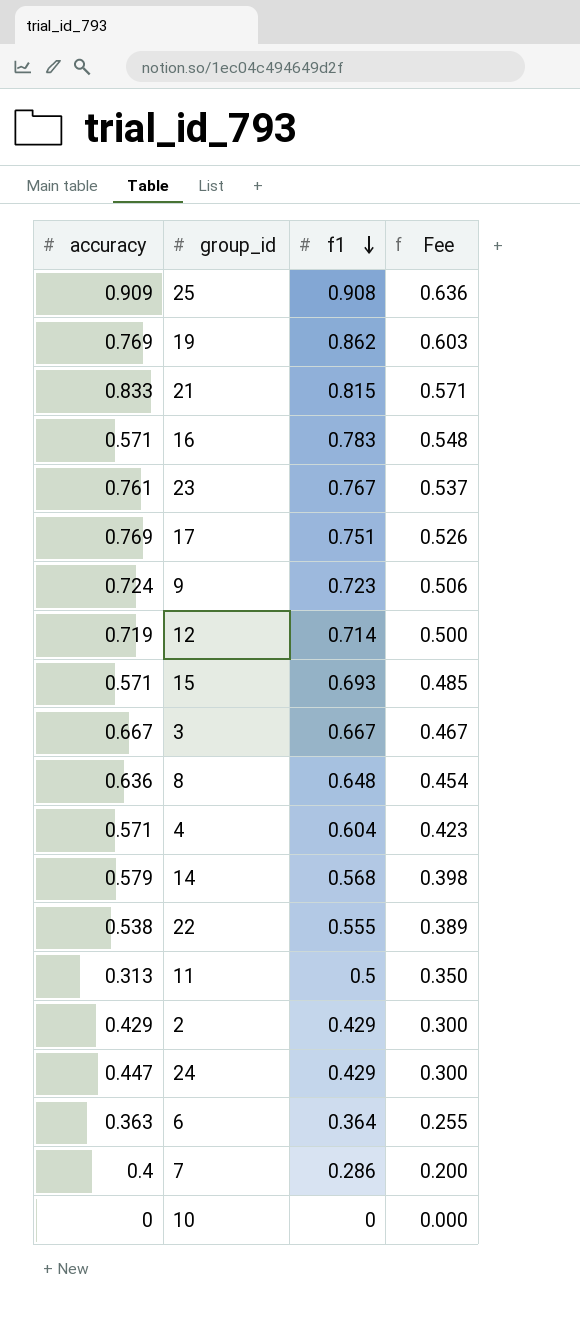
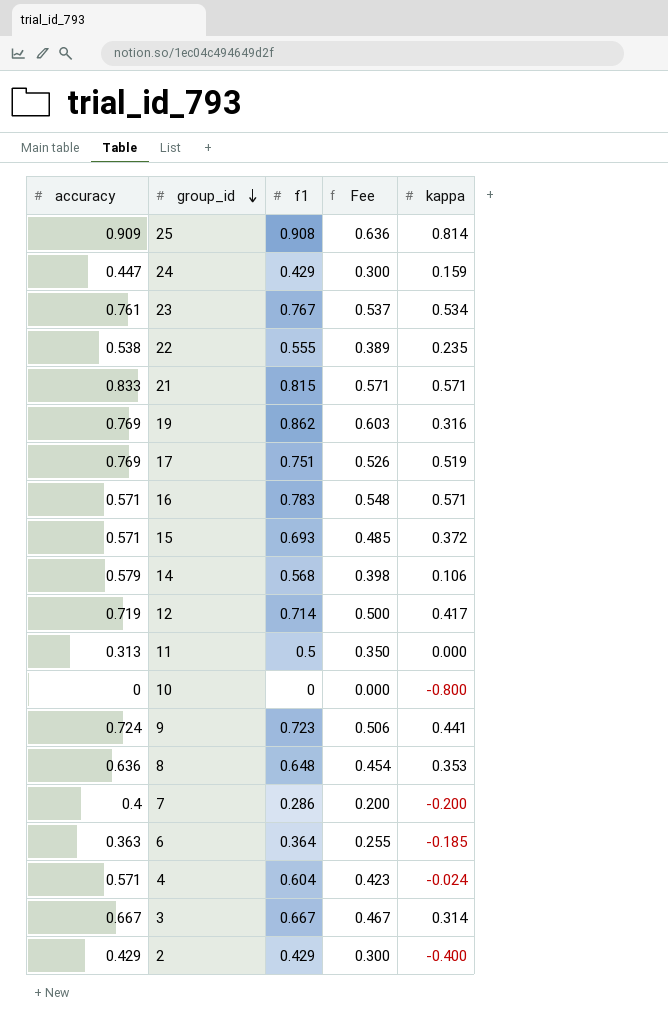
row order: f1 descending -> group_id descending
column kappa | position: none -> 5

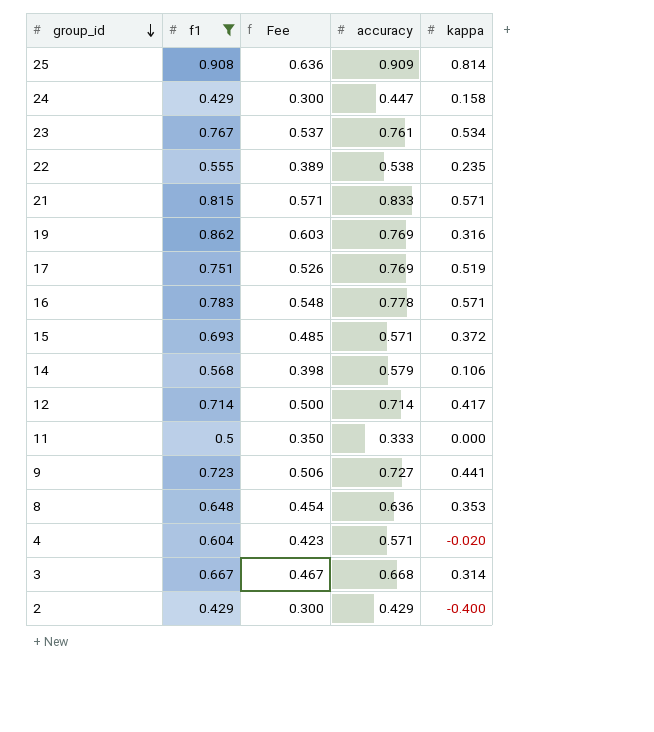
filter: none -> f1 >= 0.429
column accuracy | position: 1 -> 4
24 | kappa: 0.159 -> 0.158
16 | accuracy: 0.571 -> 0.778
12 | accuracy: 0.719 -> 0.714
11 | accuracy: 0.313 -> 0.333
9 | accuracy: 0.724 -> 0.727
4 | kappa: -0.024 -> -0.020
3 | accuracy: 0.667 -> 0.668

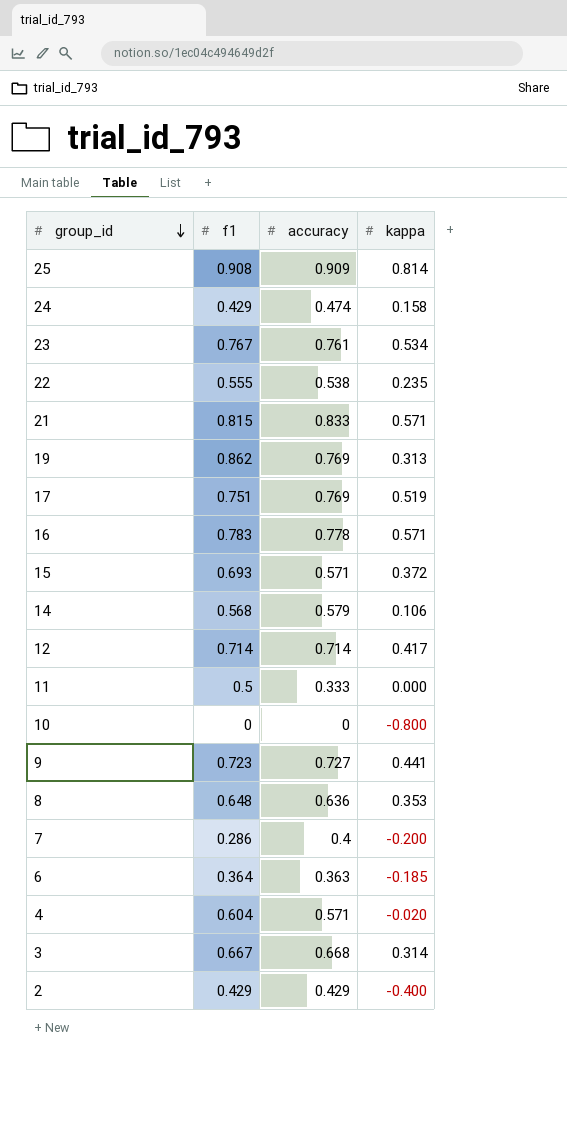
filter: f1 >= 0.429 -> none
column Fee | formula: [f1] * 0.7 -> none
24 | accuracy: 0.447 -> 0.474
19 | kappa: 0.316 -> 0.313

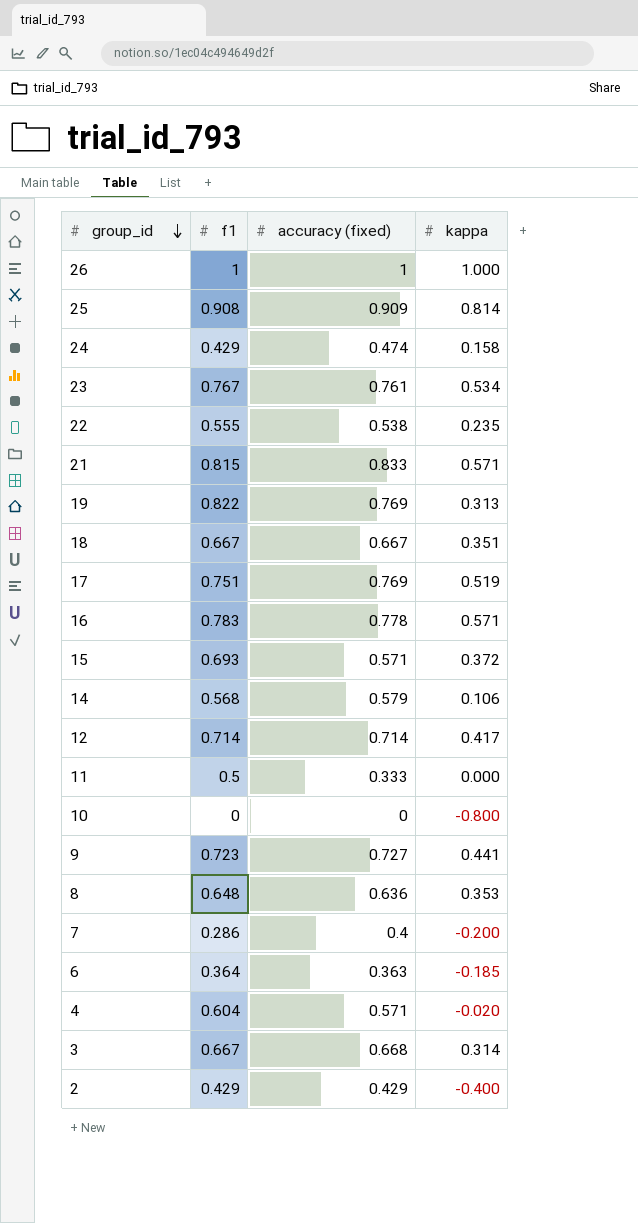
column name: accuracy -> accuracy (fixed)
row 26: none -> 1 | 1 | 1.000
19 | f1: 0.862 -> 0.822
row 18: none -> 0.667 | 0.667 | 0.351

